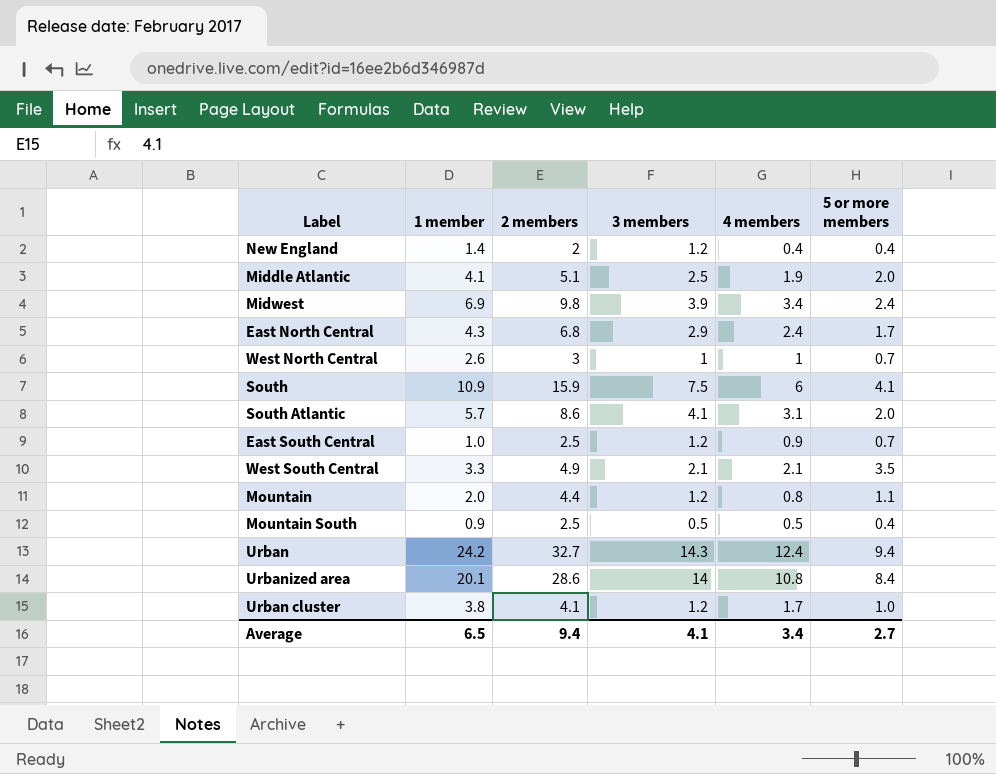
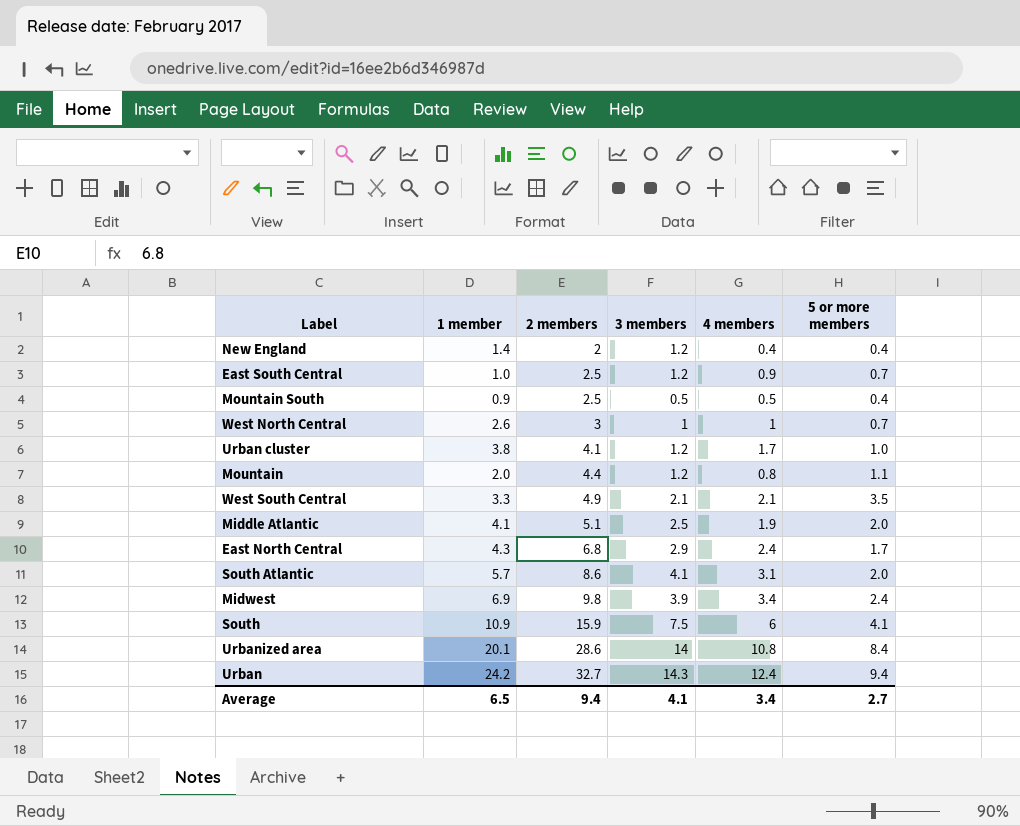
row order: none -> 2 members ascending

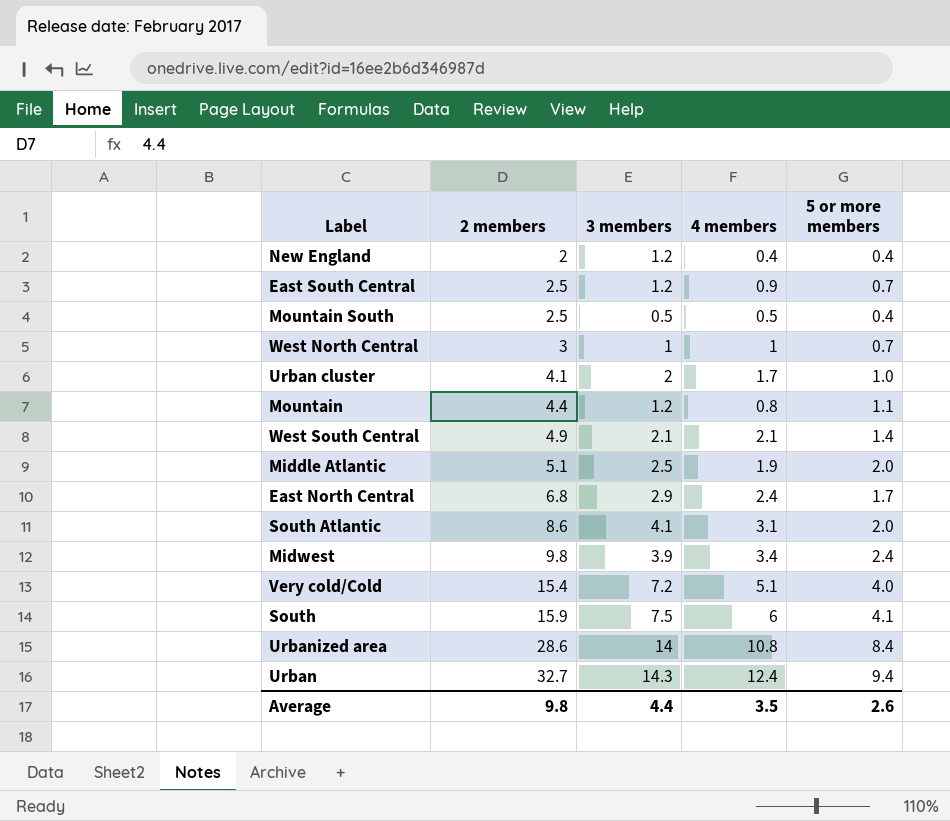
column 1 member | position: 2 -> none
Urban cluster | 3 members: 1.2 -> 2
West South Central | 5 or more members: 3.5 -> 1.4
row Very cold/Cold: none -> 15.4 | 7.2 | 5.1 | 4.0
Average | 2 members: 9.4 -> 9.8
Average | 3 members: 4.1 -> 4.4
Average | 4 members: 3.4 -> 3.5
Average | 5 or more members: 2.7 -> 2.6

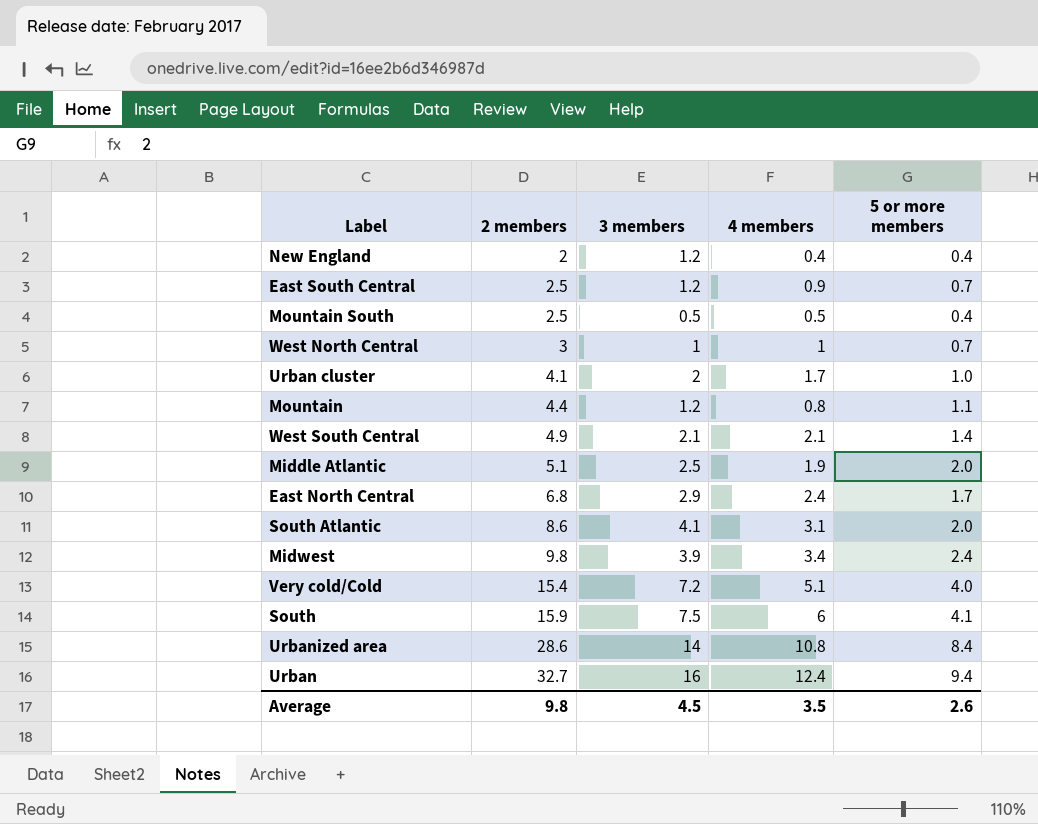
Urban | 3 members: 14.3 -> 16
Average | 3 members: 4.4 -> 4.5

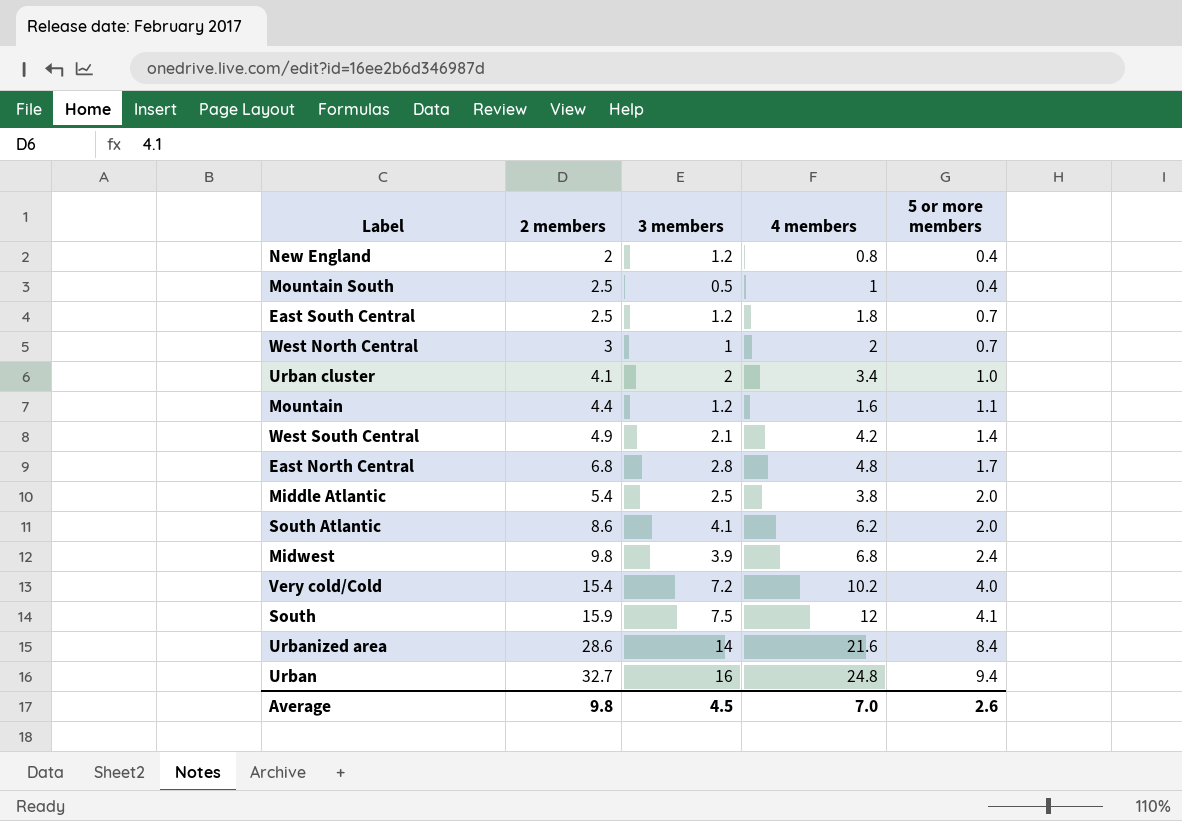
row order: 2 members ascending -> 5 or more members ascending
New England | 4 members: 0.4 -> 0.8
Mountain South | 4 members: 0.5 -> 1
East South Central | 4 members: 0.9 -> 1.8
West North Central | 4 members: 1 -> 2
Urban cluster | 4 members: 1.7 -> 3.4
Mountain | 4 members: 0.8 -> 1.6
West South Central | 4 members: 2.1 -> 4.2
East North Central | 3 members: 2.9 -> 2.8
East North Central | 4 members: 2.4 -> 4.8
Middle Atlantic | 2 members: 5.1 -> 5.4
Middle Atlantic | 4 members: 1.9 -> 3.8
South Atlantic | 4 members: 3.1 -> 6.2
Midwest | 4 members: 3.4 -> 6.8
Very cold/Cold | 4 members: 5.1 -> 10.2
South | 4 members: 6 -> 12
Urbanized area | 4 members: 10.8 -> 21.6
Urban | 4 members: 12.4 -> 24.8
Average | 4 members: 3.5 -> 7.0

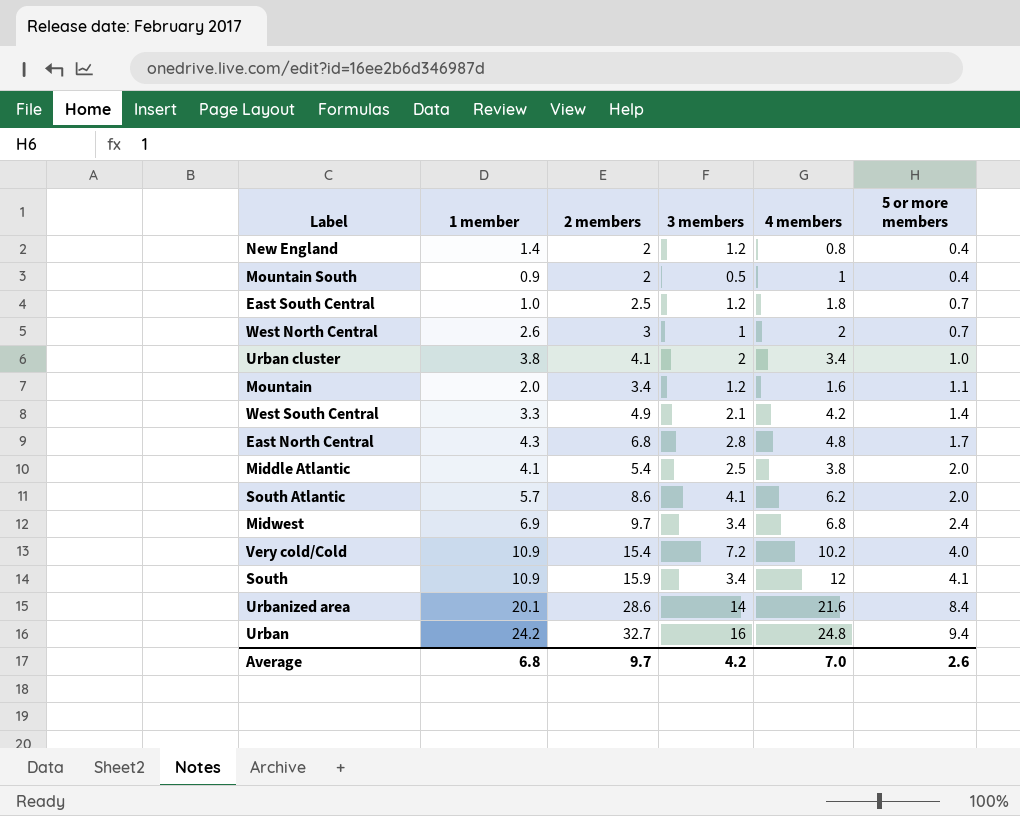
column 1 member | position: none -> 2
Mountain South | 2 members: 2.5 -> 2
Mountain | 2 members: 4.4 -> 3.4
Midwest | 2 members: 9.8 -> 9.7
Midwest | 3 members: 3.9 -> 3.4
South | 3 members: 7.5 -> 3.4
Average | 2 members: 9.8 -> 9.7
Average | 3 members: 4.5 -> 4.2

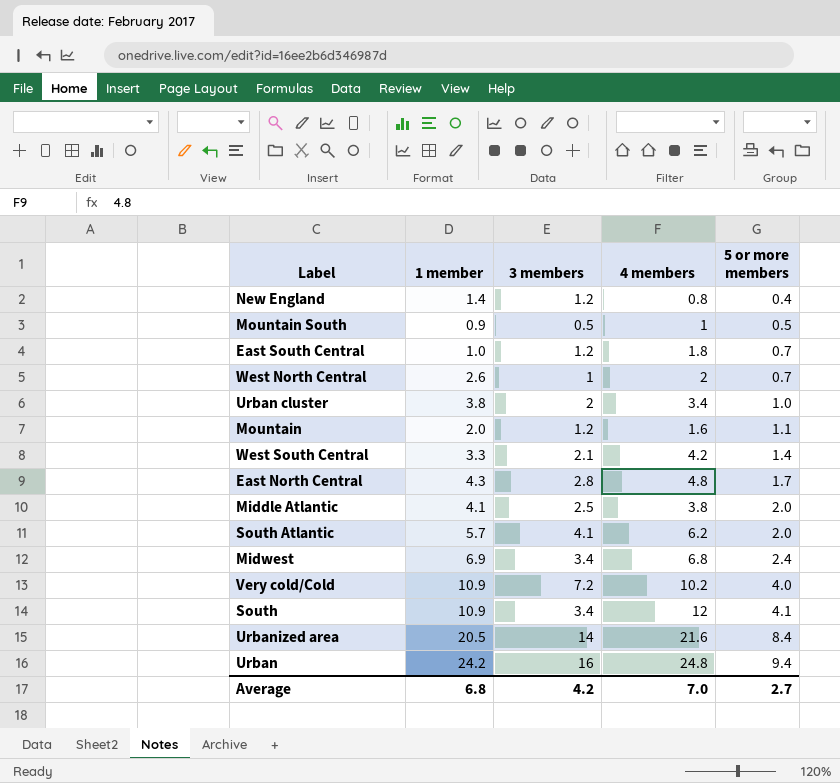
column 2 members | position: 3 -> none
Mountain South | 5 or more members: 0.4 -> 0.5
Urbanized area | 1 member: 20.1 -> 20.5
Average | 5 or more members: 2.6 -> 2.7

